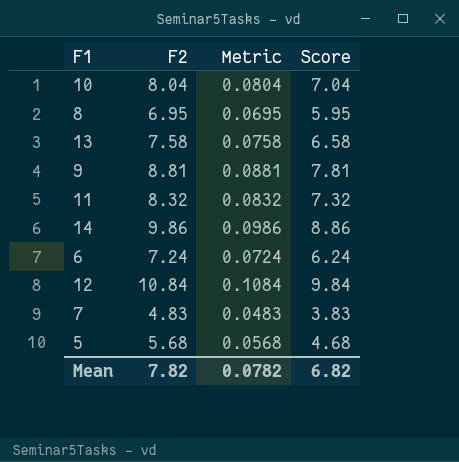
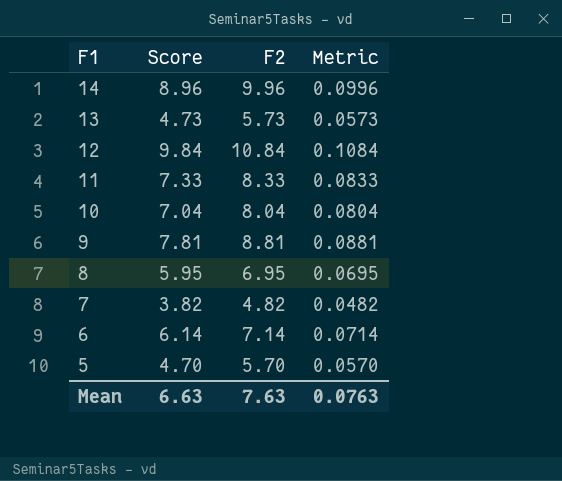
row order: none -> F1 descending
column Score | position: 4 -> 2
14 | Score: 8.86 -> 8.96
14 | F2: 9.86 -> 9.96
14 | Metric: 0.0986 -> 0.0996
13 | Score: 6.58 -> 4.73
13 | F2: 7.58 -> 5.73
13 | Metric: 0.0758 -> 0.0573
11 | Score: 7.32 -> 7.33
11 | F2: 8.32 -> 8.33
11 | Metric: 0.0832 -> 0.0833
7 | Score: 3.83 -> 3.82
7 | F2: 4.83 -> 4.82
7 | Metric: 0.0483 -> 0.0482
6 | Score: 6.24 -> 6.14
6 | F2: 7.24 -> 7.14
6 | Metric: 0.0724 -> 0.0714
5 | Score: 4.68 -> 4.70
5 | F2: 5.68 -> 5.70
5 | Metric: 0.0568 -> 0.0570
Mean | Score: 6.82 -> 6.63
Mean | F2: 7.82 -> 7.63
Mean | Metric: 0.0782 -> 0.0763

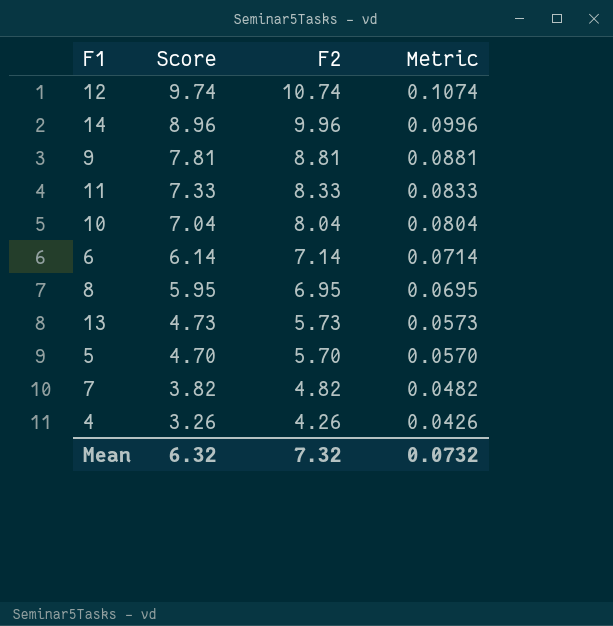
row order: F1 descending -> Score descending
12 | Score: 9.84 -> 9.74
12 | F2: 10.84 -> 10.74
12 | Metric: 0.1084 -> 0.1074
row 4: none -> 3.26 | 4.26 | 0.0426
Mean | Score: 6.63 -> 6.32
Mean | F2: 7.63 -> 7.32
Mean | Metric: 0.0763 -> 0.0732

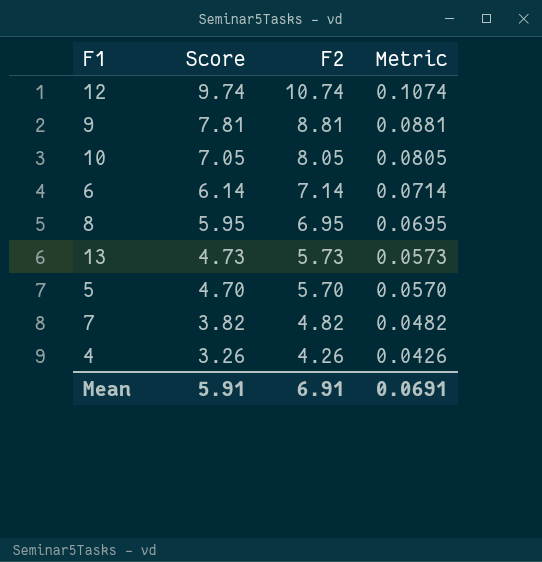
row 14: 8.96 | 9.96 | 0.0996 -> none
row 11: 7.33 | 8.33 | 0.0833 -> none
10 | Score: 7.04 -> 7.05
10 | F2: 8.04 -> 8.05
10 | Metric: 0.0804 -> 0.0805
Mean | Score: 6.32 -> 5.91
Mean | F2: 7.32 -> 6.91
Mean | Metric: 0.0732 -> 0.0691

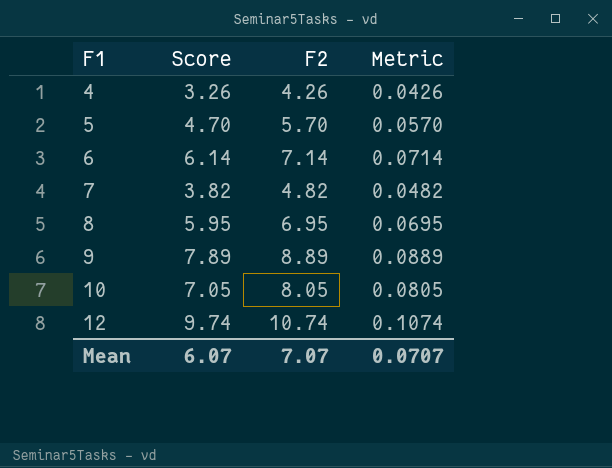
row order: Score descending -> F1 ascending
row 13: 4.73 | 5.73 | 0.0573 -> none
9 | Score: 7.81 -> 7.89
9 | F2: 8.81 -> 8.89
9 | Metric: 0.0881 -> 0.0889
Mean | Score: 5.91 -> 6.07
Mean | F2: 6.91 -> 7.07
Mean | Metric: 0.0691 -> 0.0707

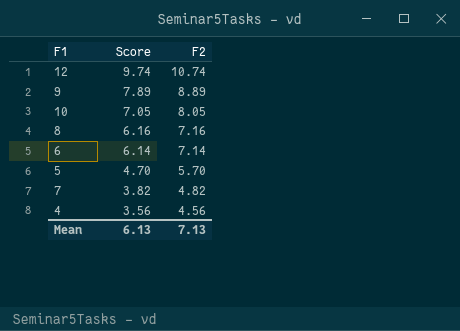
row order: F1 ascending -> Score descending
column Metric | formula: [F2] * 0.01 -> none
8 | Score: 5.95 -> 6.16
8 | F2: 6.95 -> 7.16
4 | Score: 3.26 -> 3.56
4 | F2: 4.26 -> 4.56
Mean | Score: 6.07 -> 6.13
Mean | F2: 7.07 -> 7.13

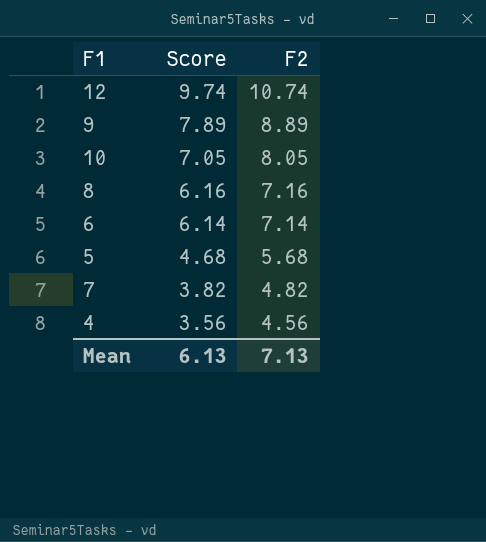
5 | Score: 4.70 -> 4.68
5 | F2: 5.70 -> 5.68

